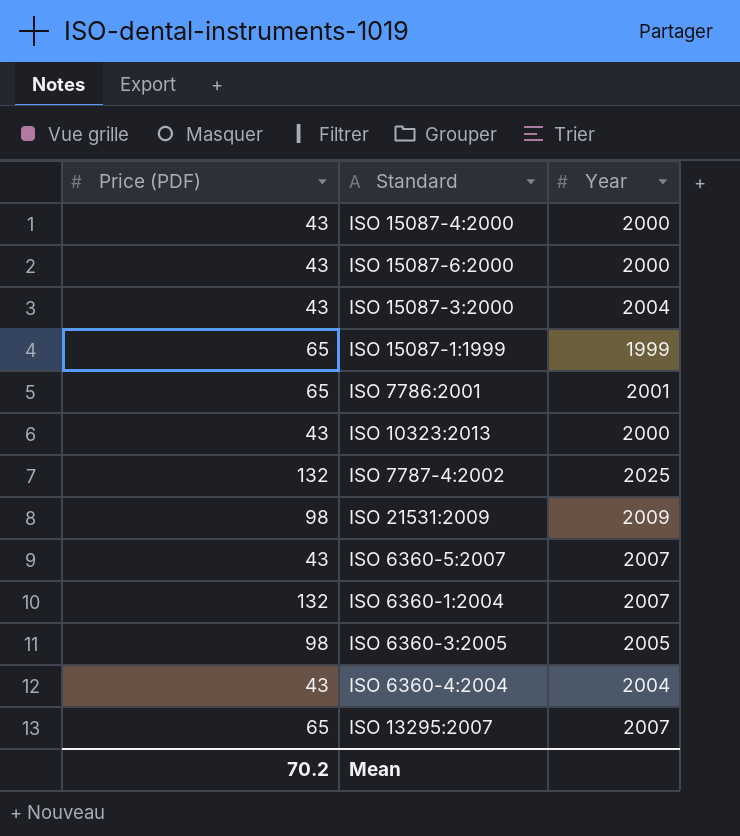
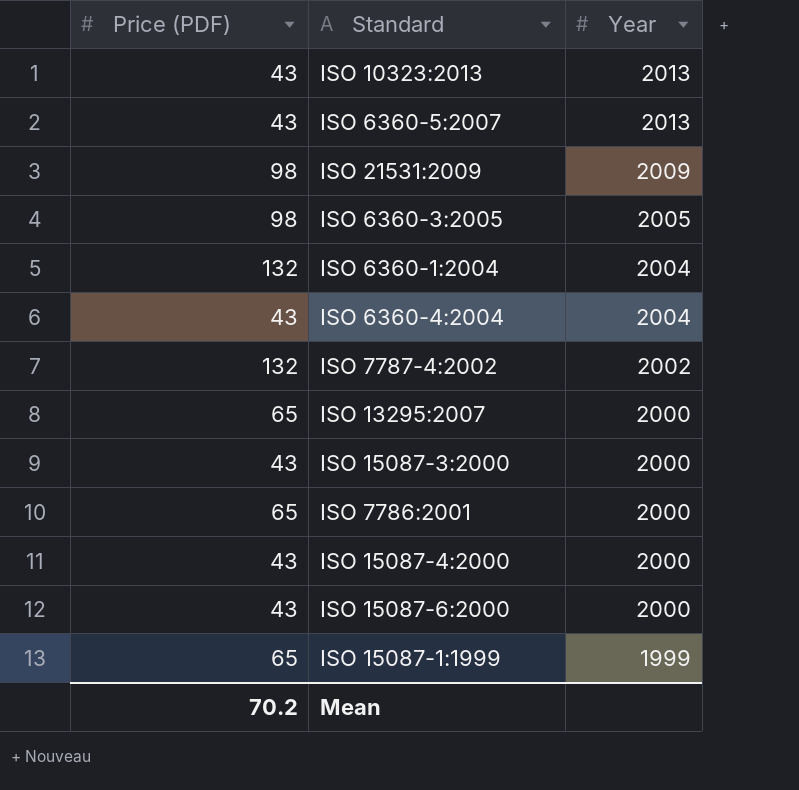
row order: none -> Year descending
ISO 10323:2013 | Year: 2000 -> 2013
ISO 6360-5:2007 | Year: 2007 -> 2013
ISO 6360-1:2004 | Year: 2007 -> 2004
ISO 7787-4:2002 | Year: 2025 -> 2002
ISO 13295:2007 | Year: 2007 -> 2000
ISO 15087-3:2000 | Year: 2004 -> 2000
ISO 7786:2001 | Year: 2001 -> 2000

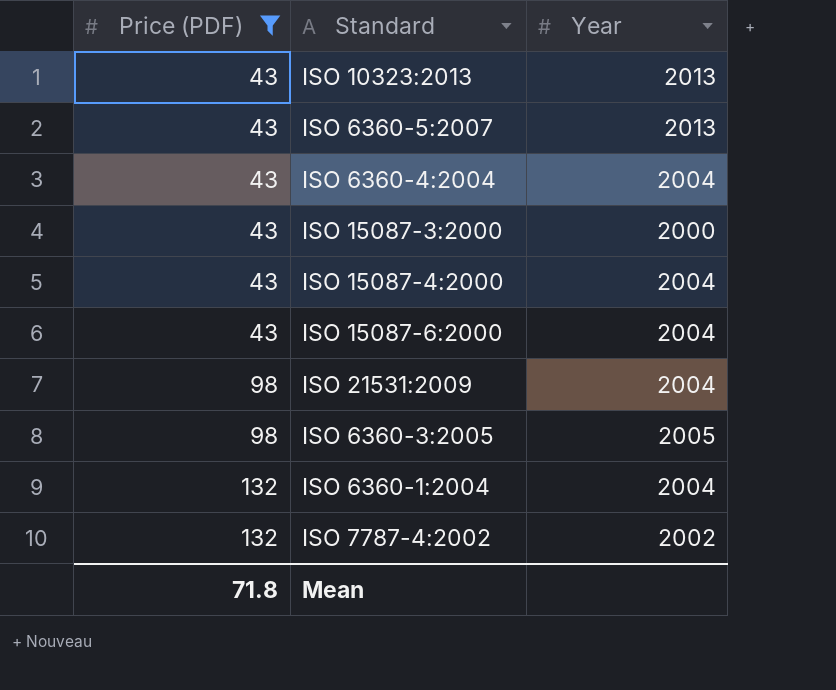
filter: none -> Price (PDF) != 65
row order: Year descending -> Price (PDF) ascending
ISO 15087-4:2000 | Year: 2000 -> 2004
ISO 15087-6:2000 | Year: 2000 -> 2004
ISO 21531:2009 | Year: 2009 -> 2004
Mean | Price (PDF): 70.2 -> 71.8

